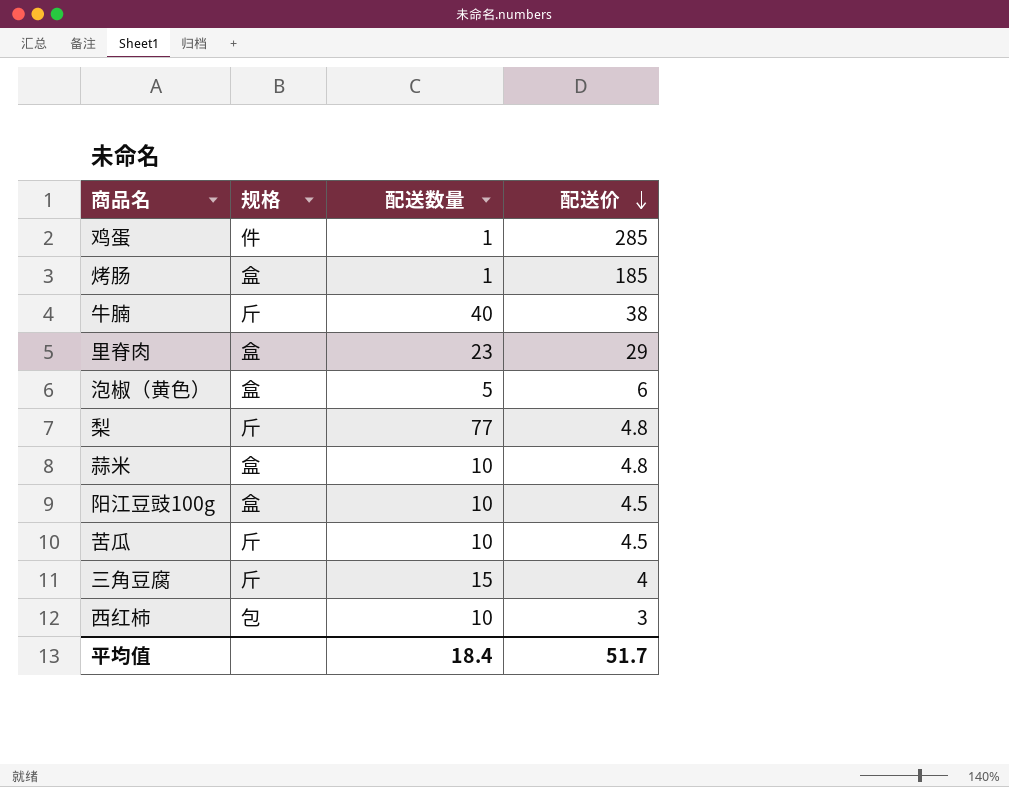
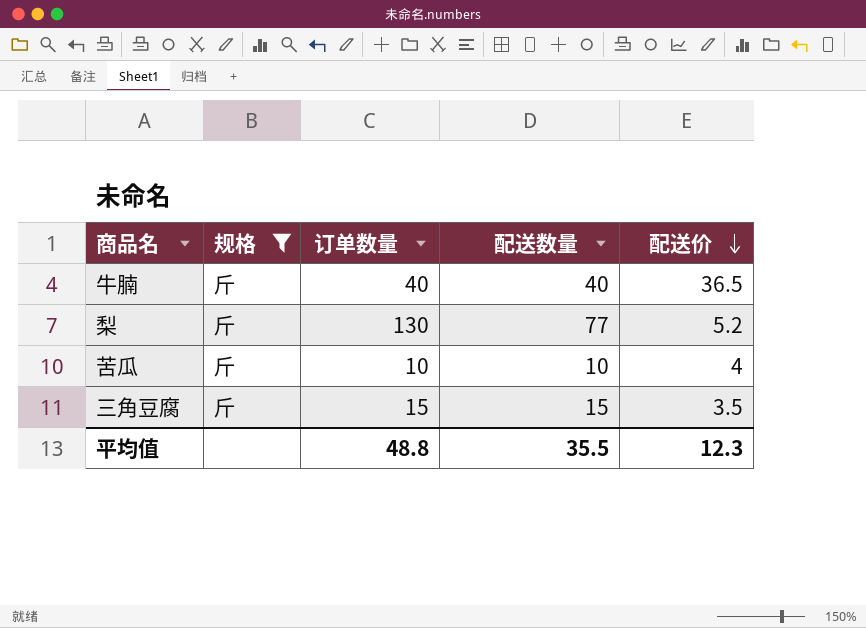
filter: none -> 规格 = 斤
column 订单数量 | position: none -> 3
牛腩 | 配送价: 38 -> 36.5
梨 | 配送价: 4.8 -> 5.2
苦瓜 | 配送价: 4.5 -> 4
三角豆腐 | 配送价: 4 -> 3.5
平均值 | 配送数量: 18.4 -> 35.5
平均值 | 配送价: 51.7 -> 12.3

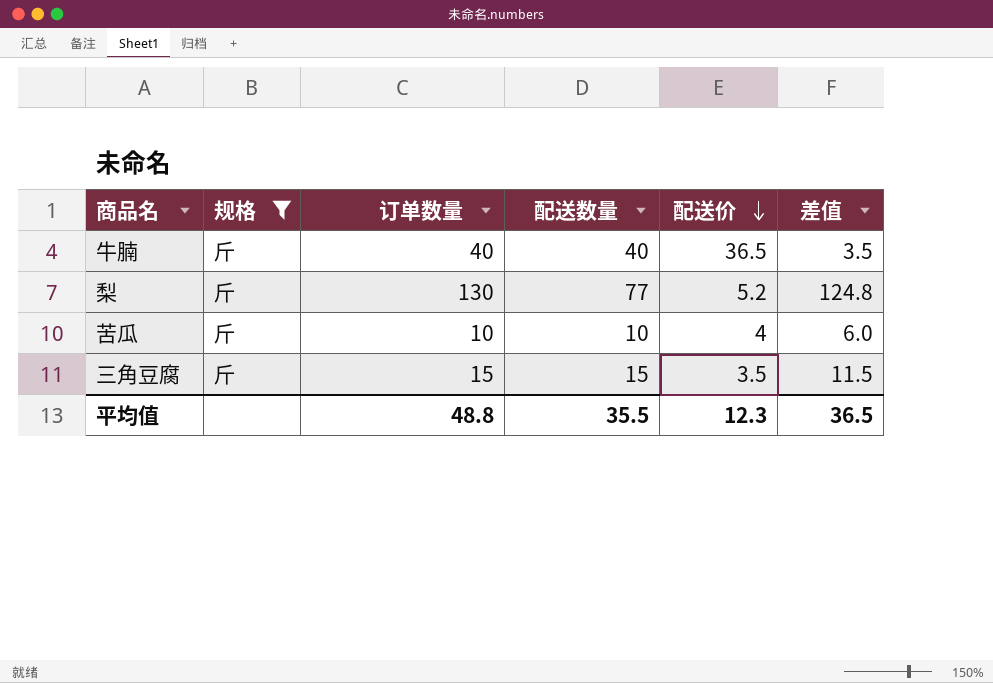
column 差值 | formula: none -> [订单数量] - [配送价]

